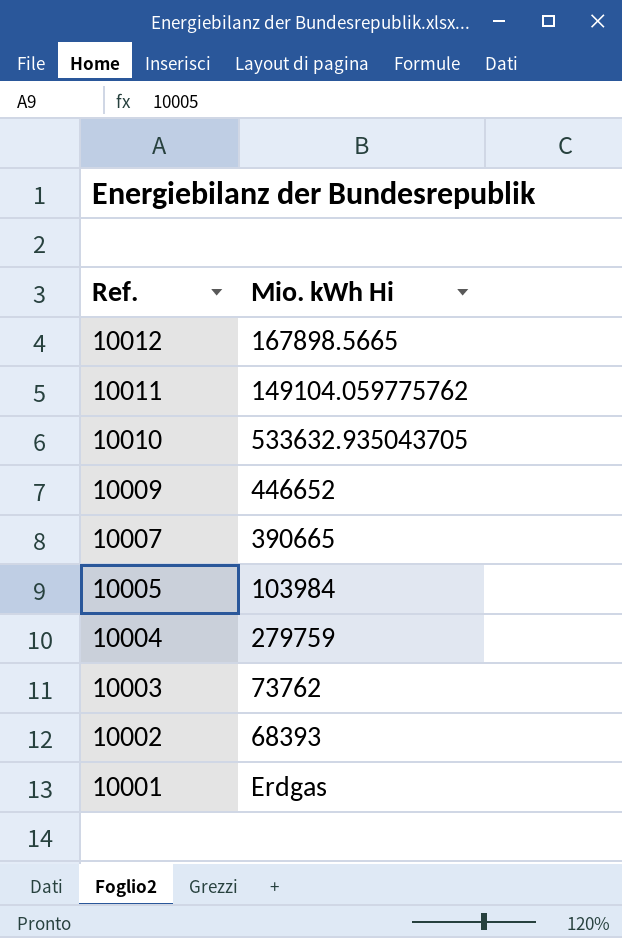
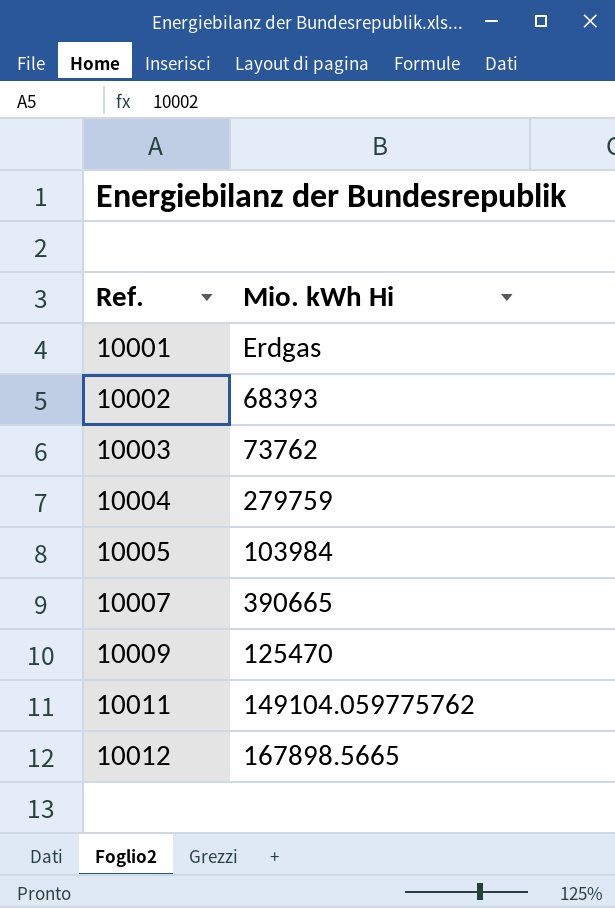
row order: Ref. descending -> Ref. ascending
row 10010: 533632.935043705 -> none
10009 | Mio. kWh Hi: 446652 -> 125470

